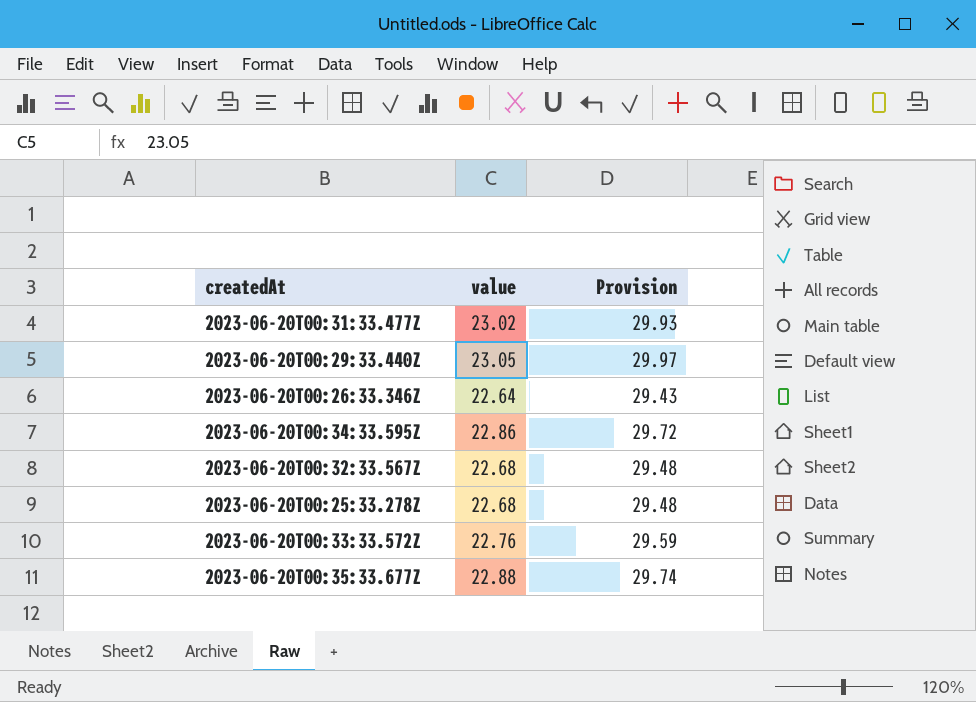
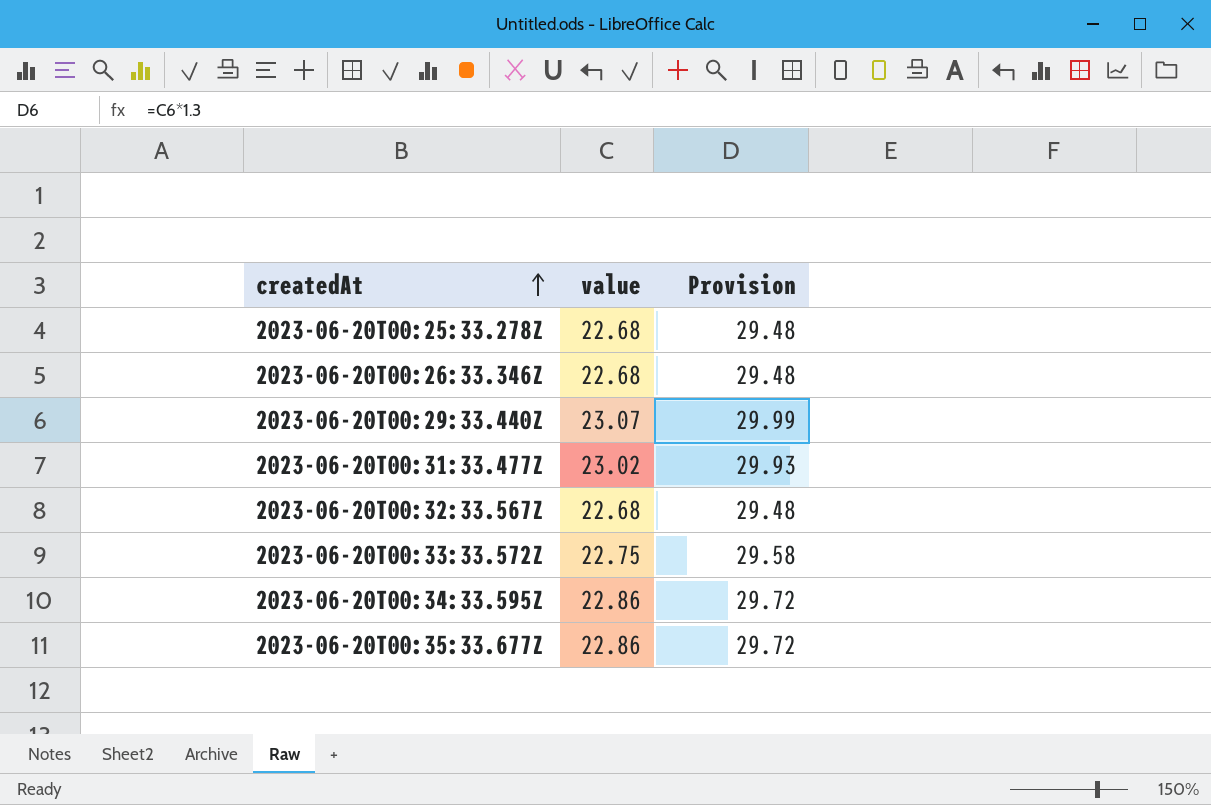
row order: none -> createdAt ascending
2023-06-20T00:26:33.346Z | value: 22.64 -> 22.68
2023-06-20T00:26:33.346Z | Provision: 29.43 -> 29.48
2023-06-20T00:29:33.440Z | value: 23.05 -> 23.07
2023-06-20T00:29:33.440Z | Provision: 29.97 -> 29.99
2023-06-20T00:33:33.572Z | value: 22.76 -> 22.75
2023-06-20T00:33:33.572Z | Provision: 29.59 -> 29.58
2023-06-20T00:35:33.677Z | value: 22.88 -> 22.86
2023-06-20T00:35:33.677Z | Provision: 29.74 -> 29.72

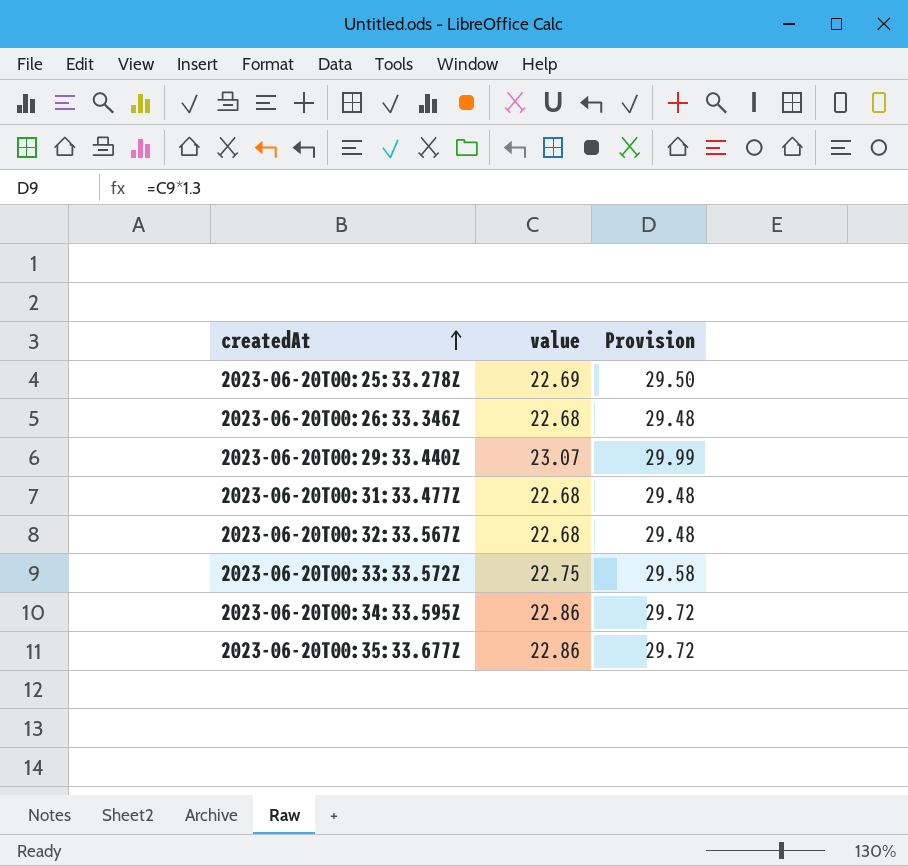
2023-06-20T00:25:33.278Z | value: 22.68 -> 22.69
2023-06-20T00:25:33.278Z | Provision: 29.48 -> 29.50
2023-06-20T00:31:33.477Z | value: 23.02 -> 22.68
2023-06-20T00:31:33.477Z | Provision: 29.93 -> 29.48

